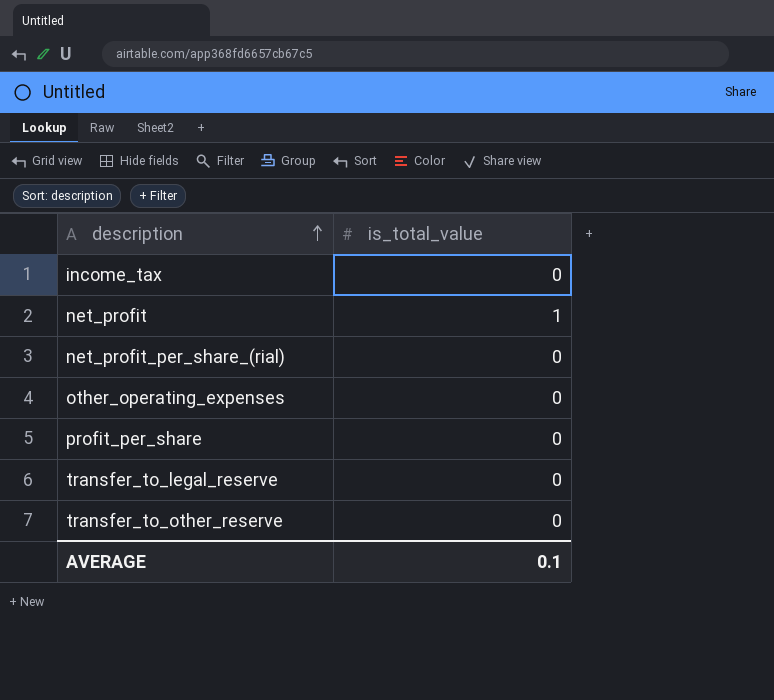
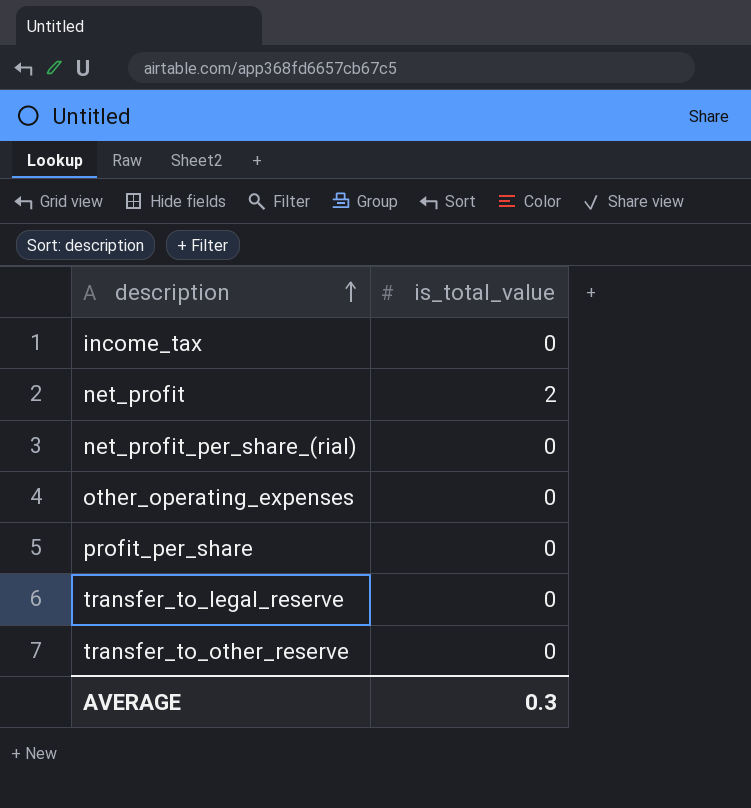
net_profit | is_total_value: 1 -> 2
AVERAGE | is_total_value: 0.1 -> 0.3

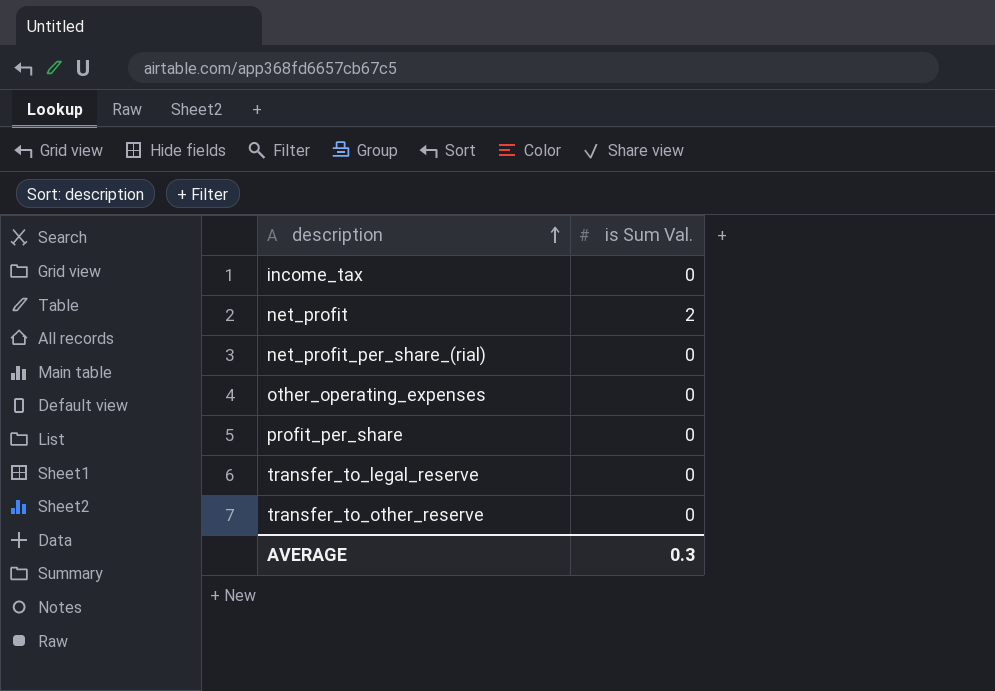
column name: is_total_value -> is Sum Val.

